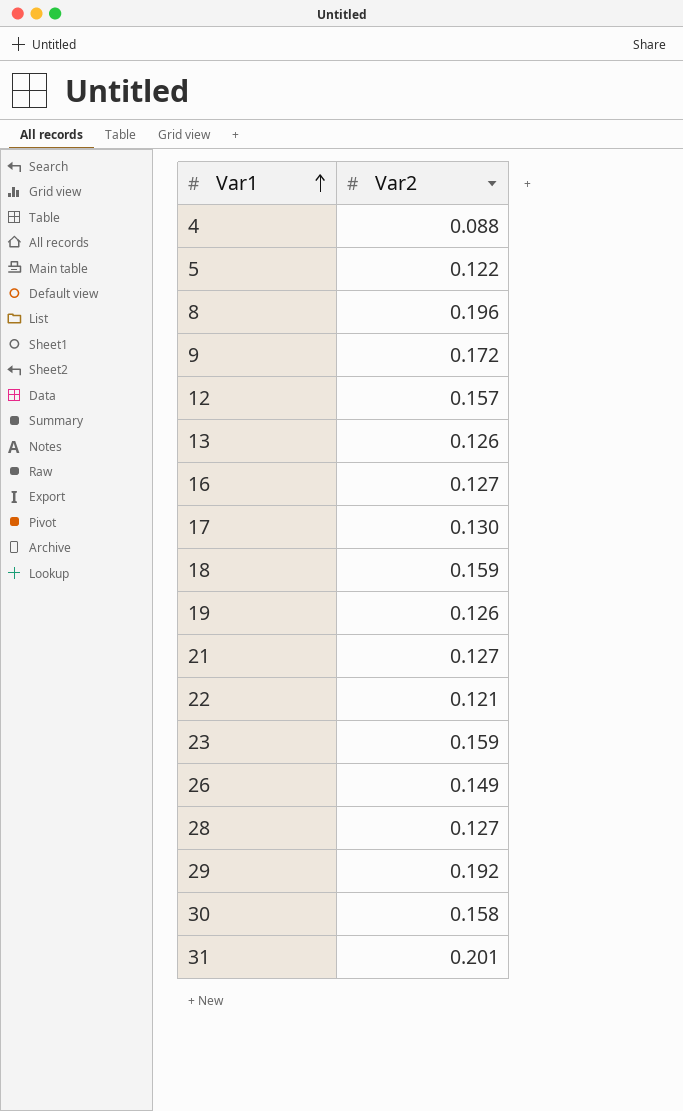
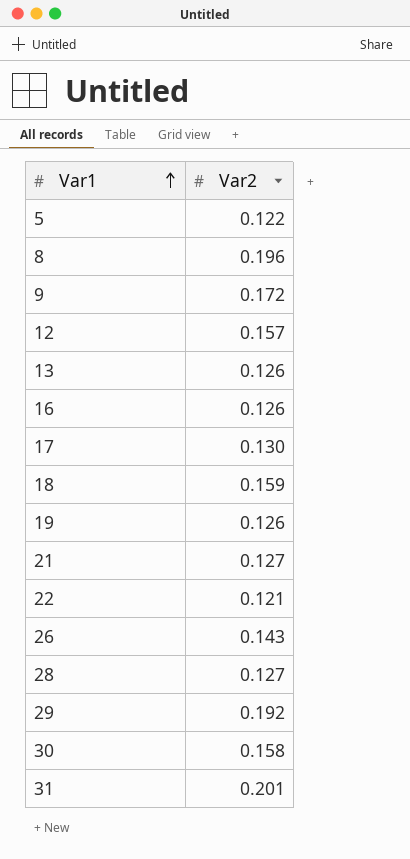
row 4: 0.088 -> none
row 23: 0.159 -> none
16 | Var2: 0.127 -> 0.126
26 | Var2: 0.149 -> 0.143

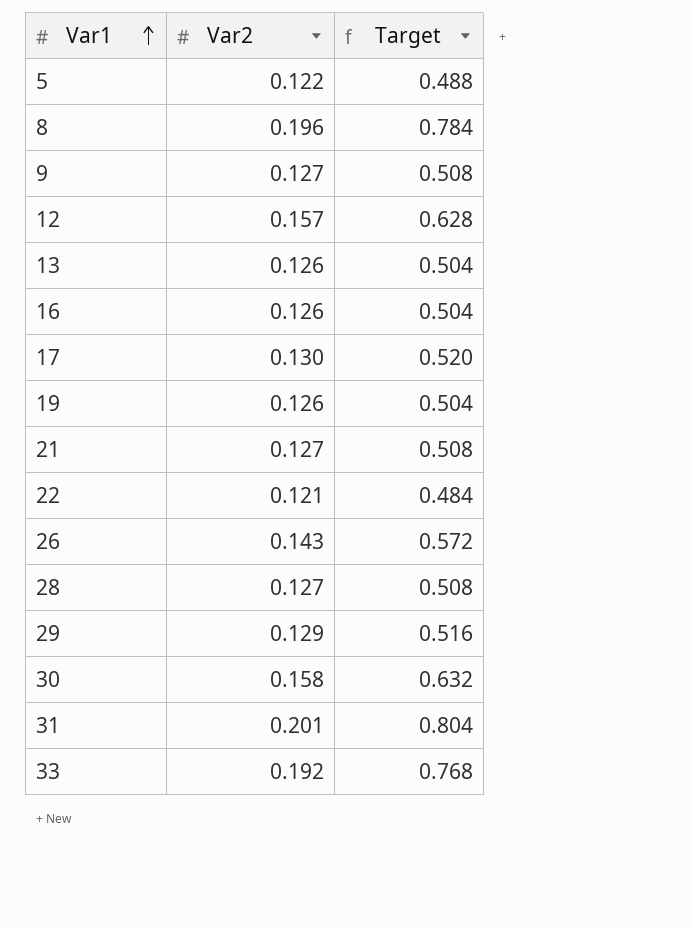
column Target | formula: none -> [Var2] * 4
row 18: 0.159 -> none
9 | Var2: 0.172 -> 0.127
29 | Var2: 0.192 -> 0.129
row 33: none -> 0.192 | 0.768

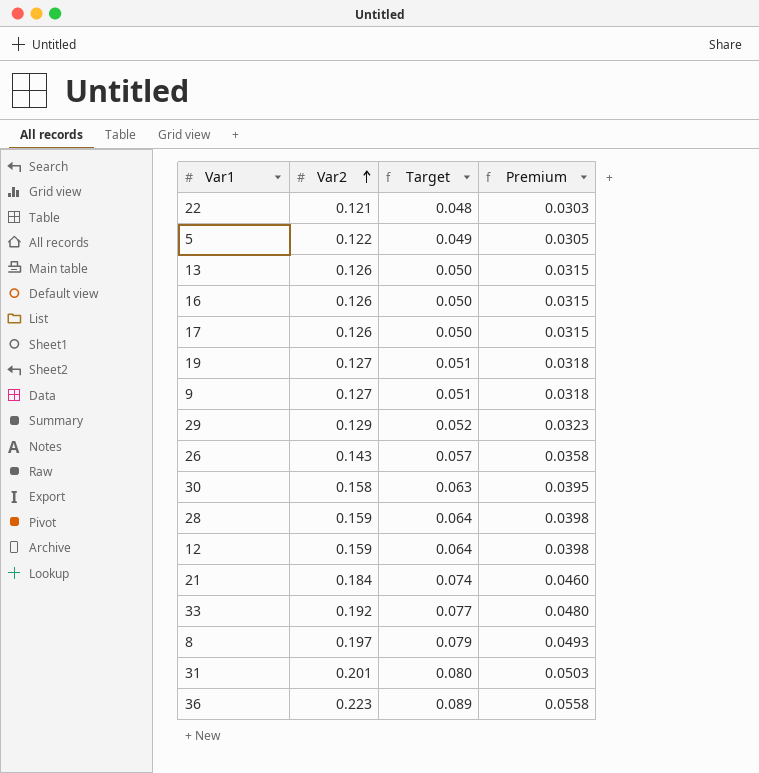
row order: Var1 ascending -> Var2 ascending
column Target | formula: [Var2] * 4 -> [Var2] * 0.4
column Premium | formula: none -> [Var2] * 0.25
17 | Var2: 0.130 -> 0.126
19 | Var2: 0.126 -> 0.127
28 | Var2: 0.127 -> 0.159
12 | Var2: 0.157 -> 0.159
21 | Var2: 0.127 -> 0.184
8 | Var2: 0.196 -> 0.197
row 36: none -> 0.223 | 0.089 | 0.0558

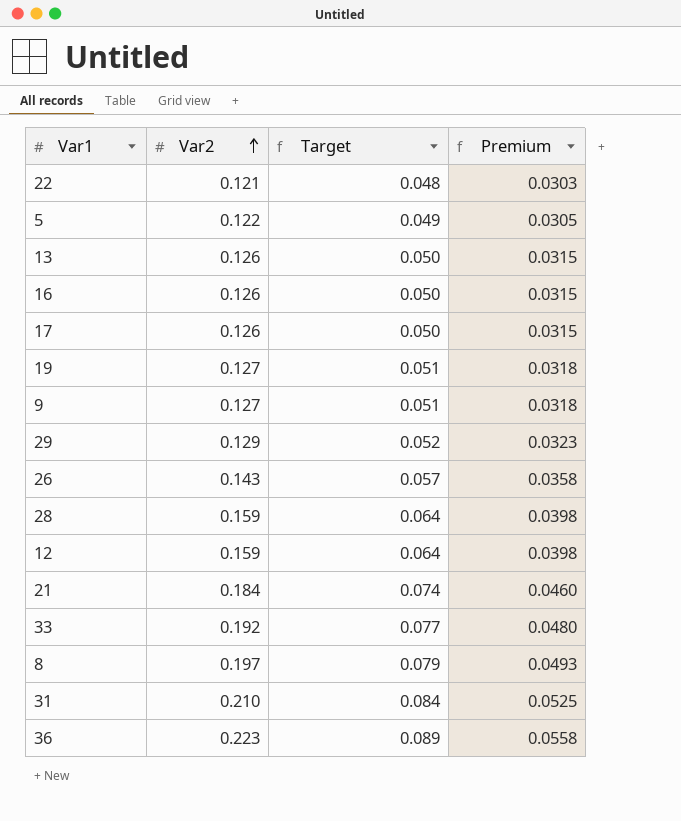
row 30: 0.158 | 0.063 | 0.0395 -> none
31 | Var2: 0.201 -> 0.210
31 | Target: 0.080 -> 0.084
31 | Premium: 0.0503 -> 0.0525

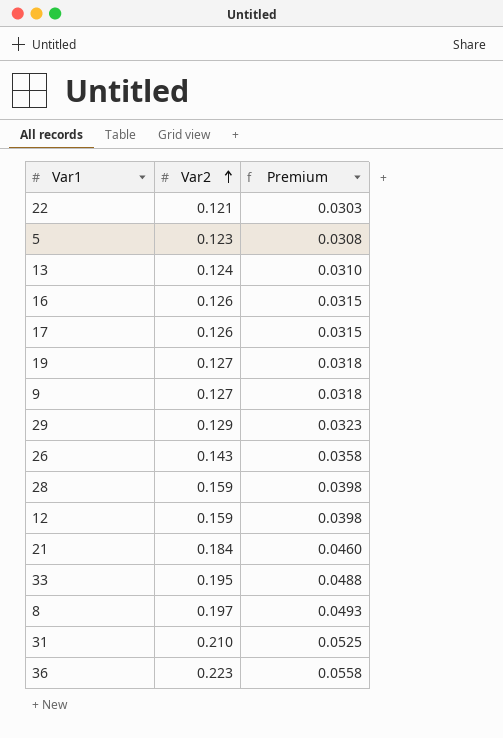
column Target | formula: [Var2] * 0.4 -> none
5 | Var2: 0.122 -> 0.123
5 | Premium: 0.0305 -> 0.0308
13 | Var2: 0.126 -> 0.124
13 | Premium: 0.0315 -> 0.0310
33 | Var2: 0.192 -> 0.195
33 | Premium: 0.0480 -> 0.0488

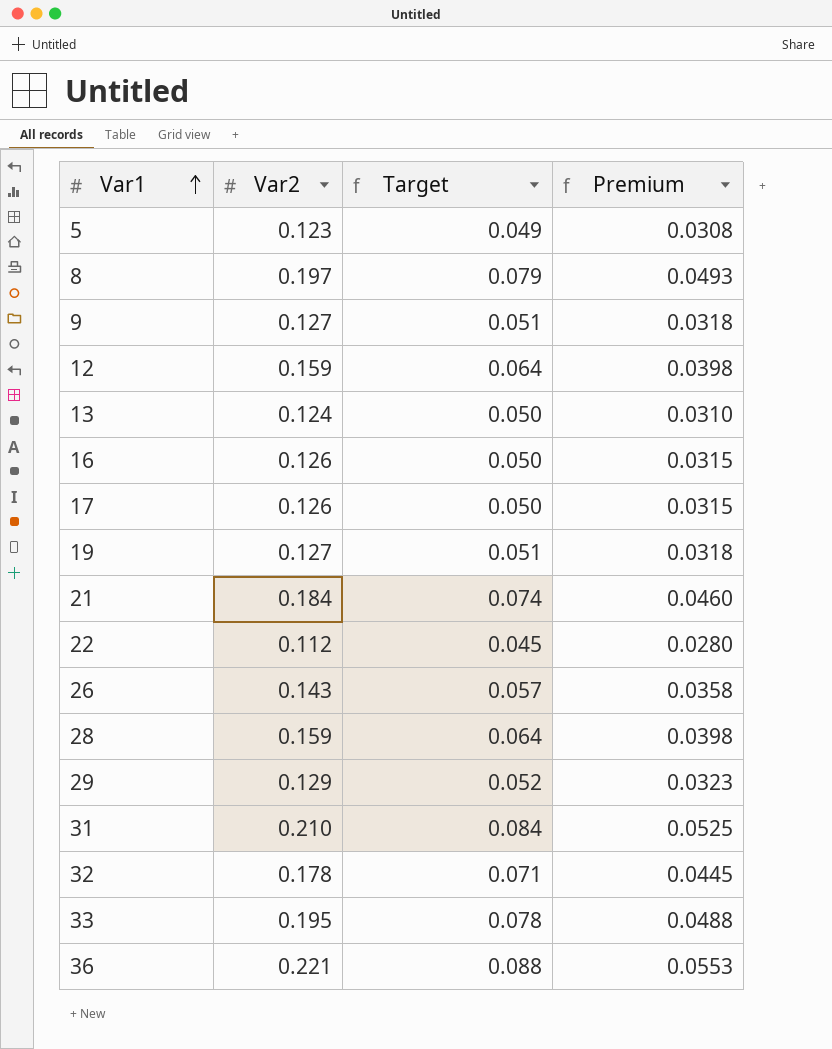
row order: Var2 ascending -> Var1 ascending
column Target | formula: none -> [Var2] * 0.4
22 | Var2: 0.121 -> 0.112
22 | Premium: 0.0303 -> 0.0280
row 32: none -> 0.178 | 0.071 | 0.0445
36 | Var2: 0.223 -> 0.221
36 | Premium: 0.0558 -> 0.0553

